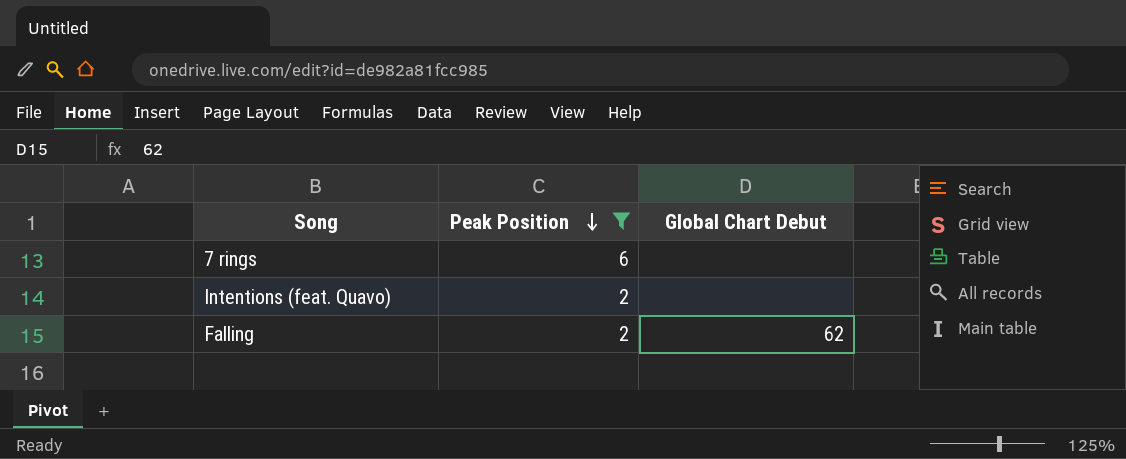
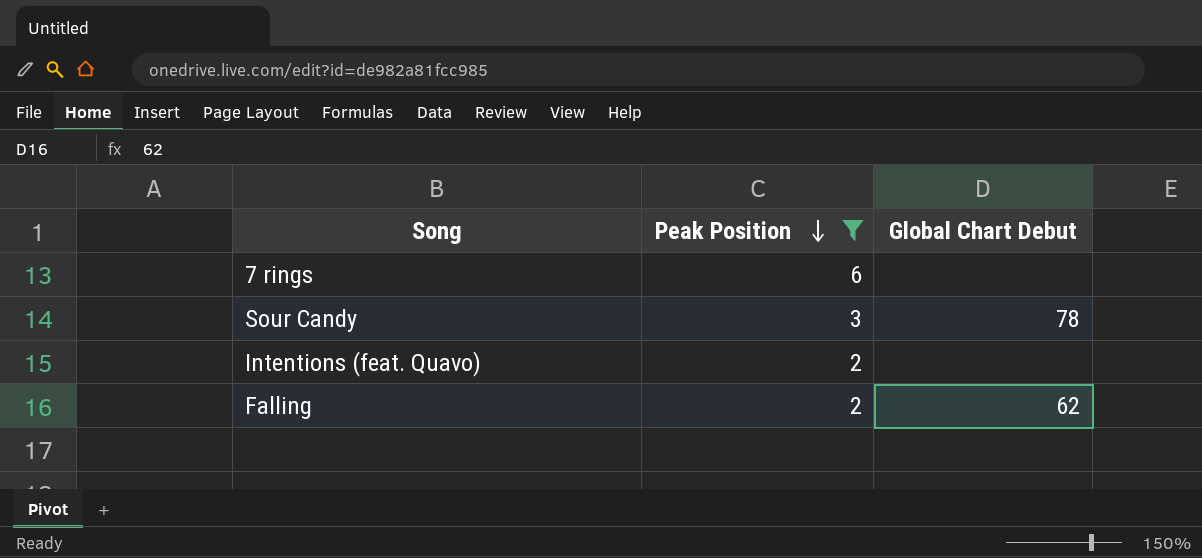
row Sour Candy: none -> 3 | 78

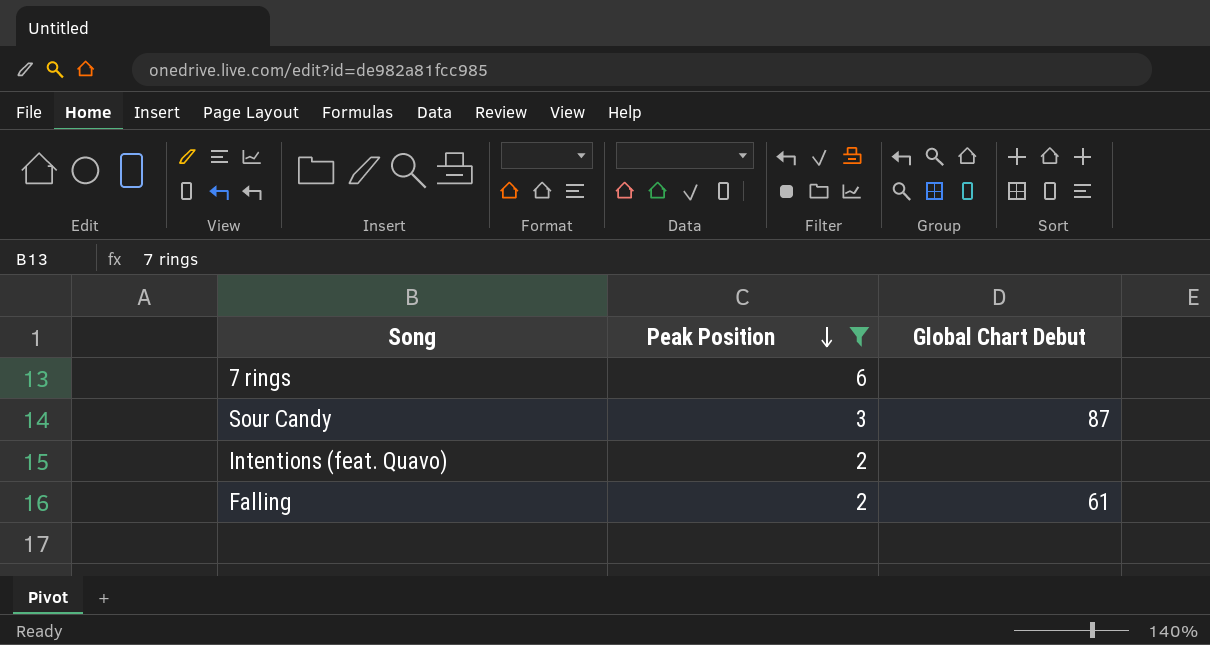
Sour Candy | Global Chart Debut: 78 -> 87
Falling | Global Chart Debut: 62 -> 61

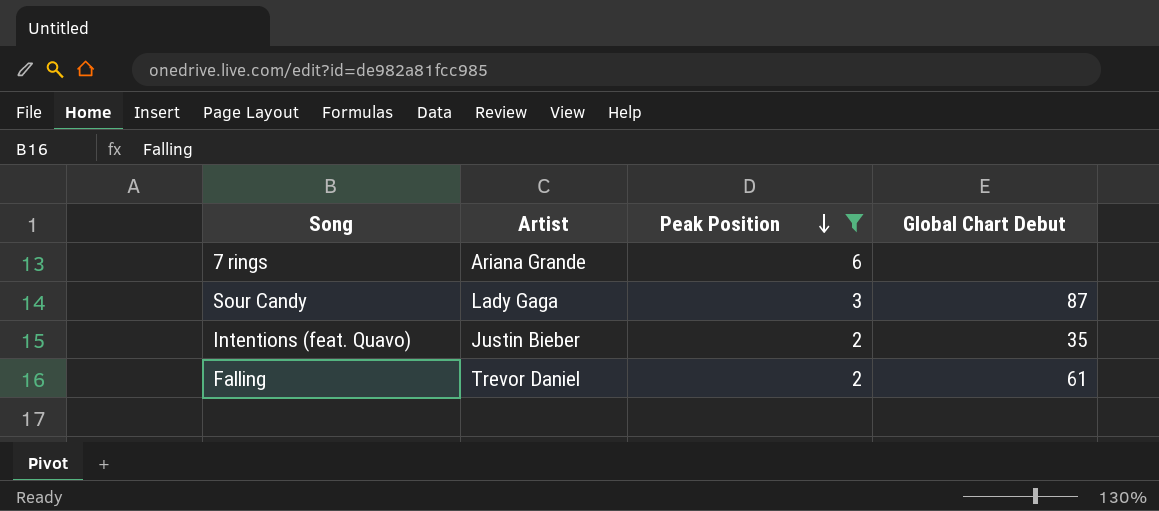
column Artist | position: none -> 2
Intentions (feat. Quavo) | Global Chart Debut: none -> 35

